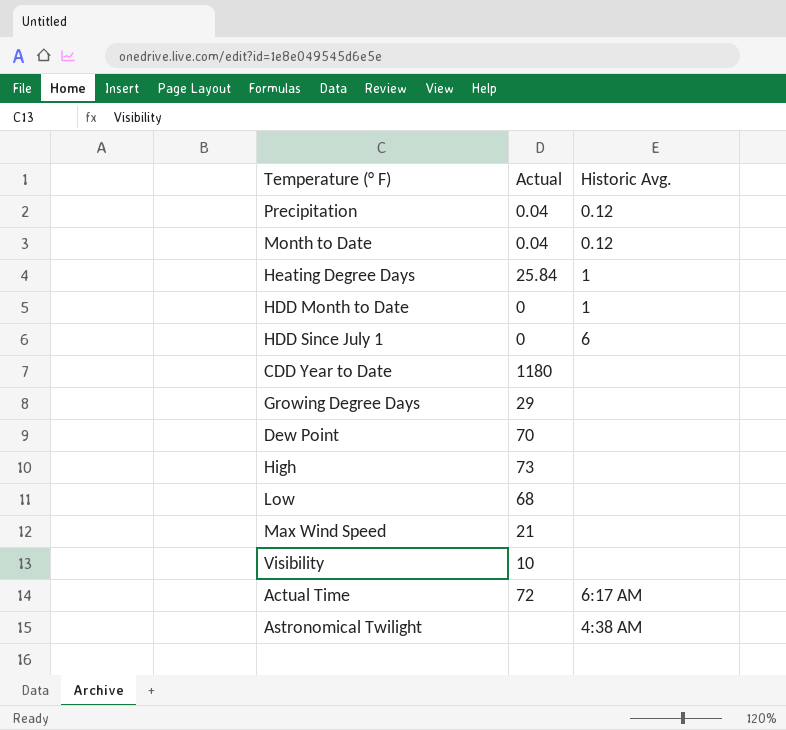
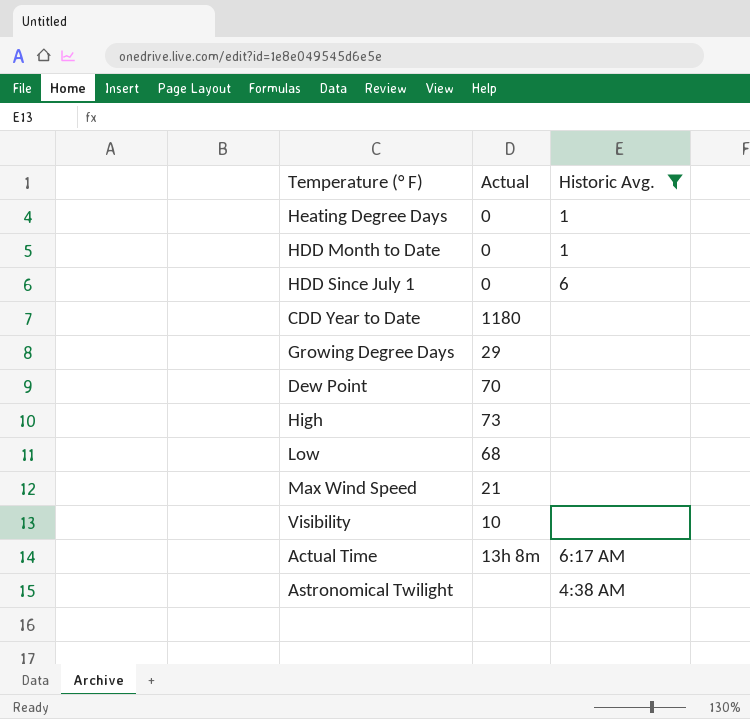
filter: none -> Historic Avg. != 0.12
Heating Degree Days | Actual: 25.84 -> 0
Actual Time | Actual: 72 -> 13h 8m

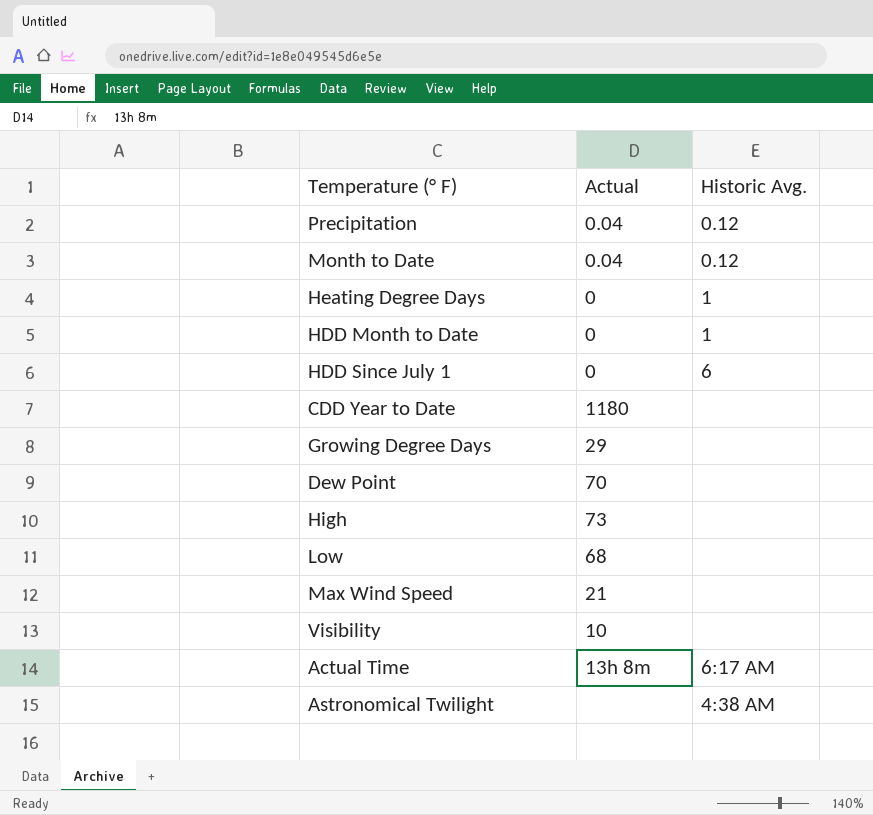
filter: Historic Avg. != 0.12 -> none

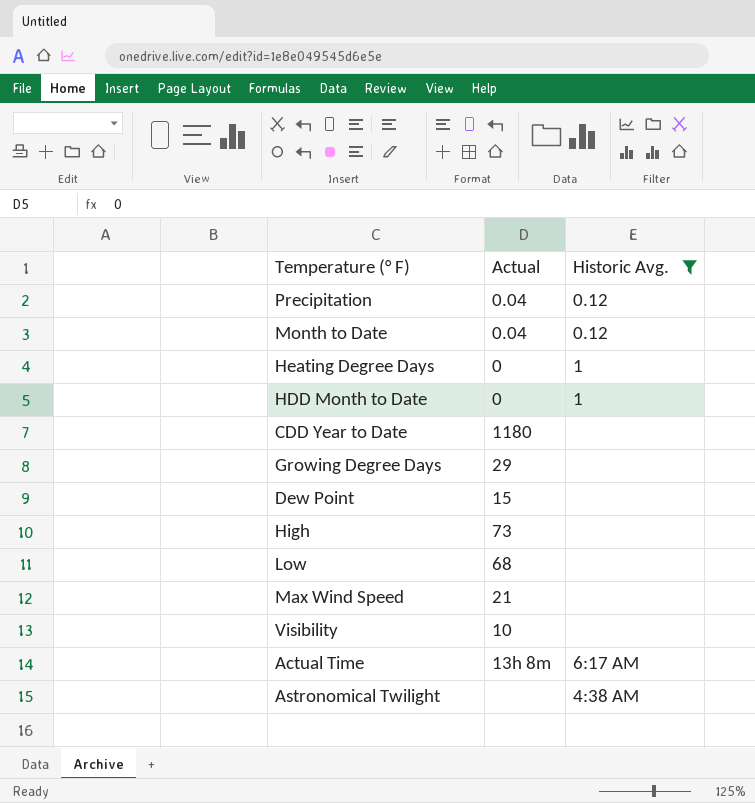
filter: none -> Historic Avg. != 6
Dew Point | Actual: 70 -> 15

